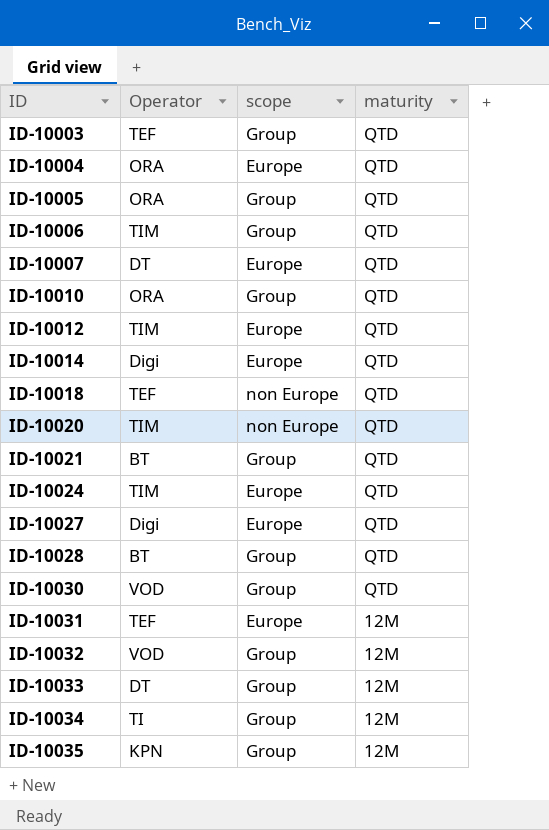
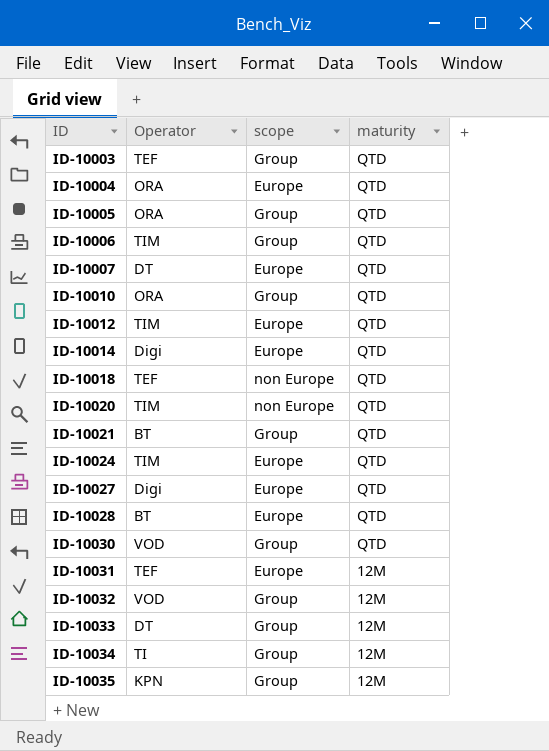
ID-10028 | scope: Group -> Europe

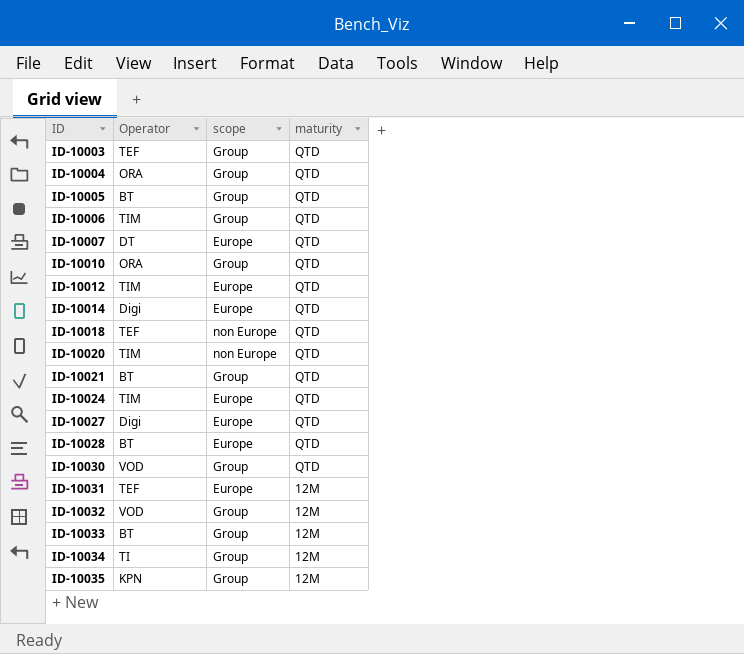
ID-10004 | scope: Europe -> Group
ID-10005 | Operator: ORA -> BT
ID-10033 | Operator: DT -> BT

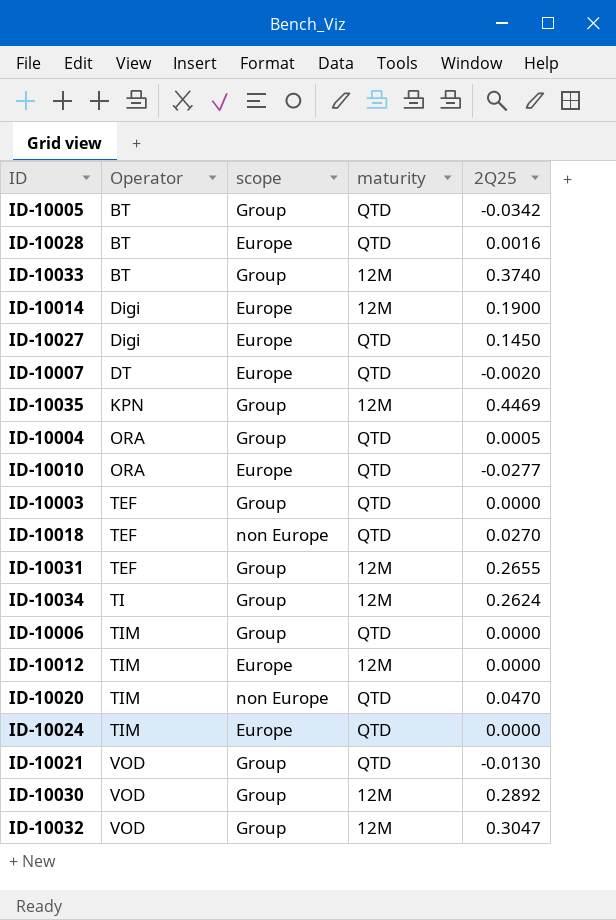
row order: ID ascending -> Operator ascending
column 2Q25 | position: none -> 5
ID-10014 | maturity: QTD -> 12M
ID-10010 | scope: Group -> Europe
ID-10031 | scope: Europe -> Group
ID-10012 | maturity: QTD -> 12M
ID-10021 | Operator: BT -> VOD
ID-10030 | maturity: QTD -> 12M

